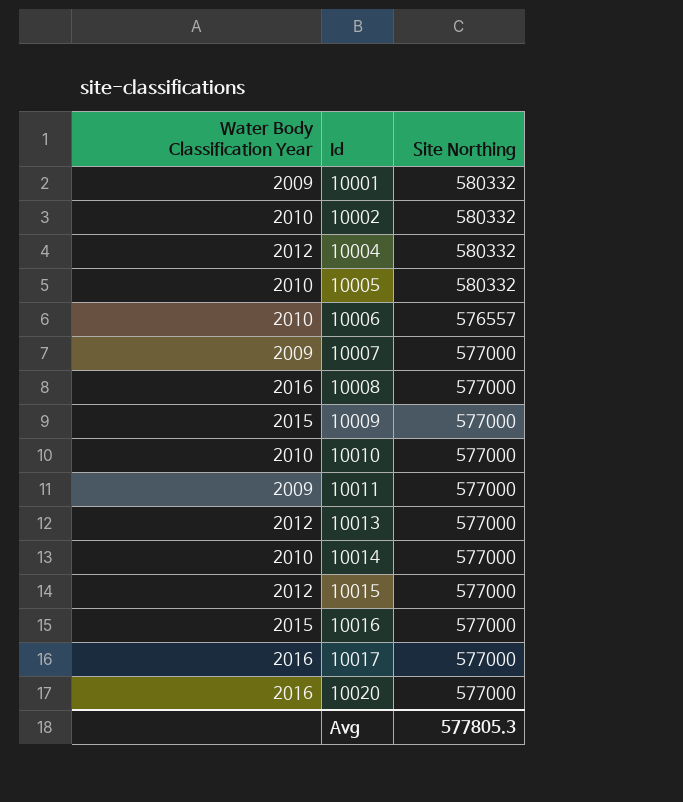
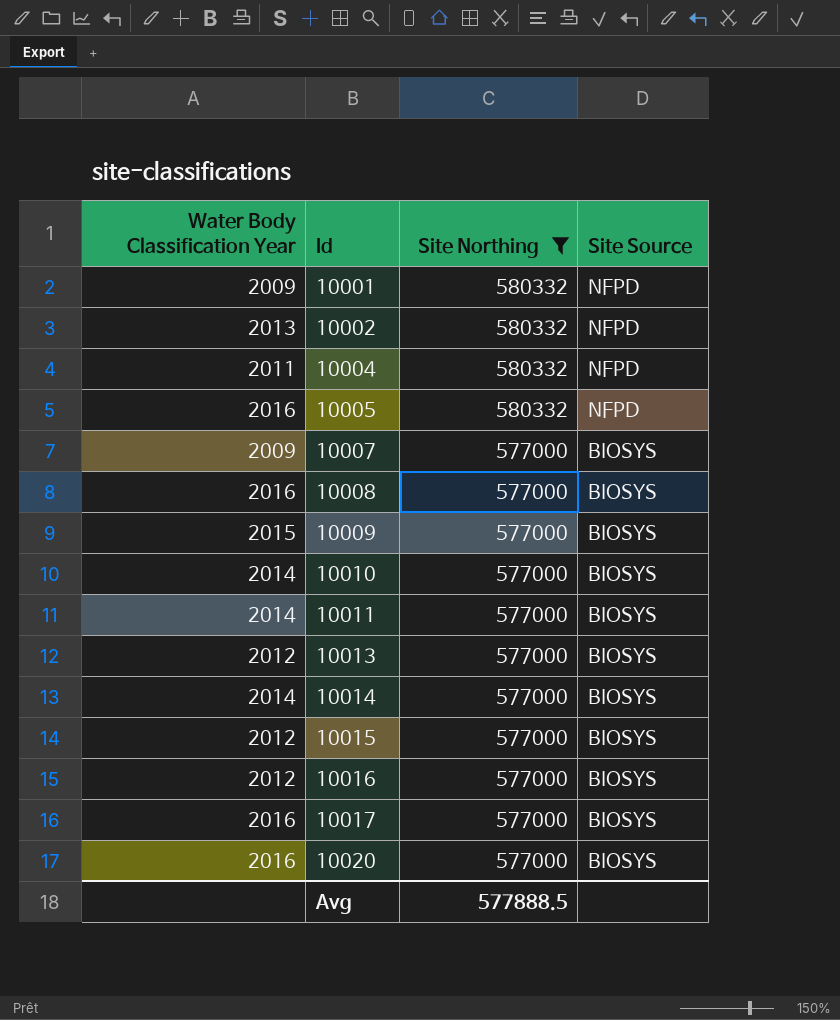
filter: none -> Site Northing != 576557
column Site Source | position: none -> 4
10002 | Water Body Classification Year: 2010 -> 2013
10004 | Water Body Classification Year: 2012 -> 2011
10005 | Water Body Classification Year: 2010 -> 2016
10010 | Water Body Classification Year: 2010 -> 2014
10011 | Water Body Classification Year: 2009 -> 2014
10014 | Water Body Classification Year: 2010 -> 2014
10016 | Water Body Classification Year: 2015 -> 2012
Avg | Site Northing: 577805.3 -> 577888.5

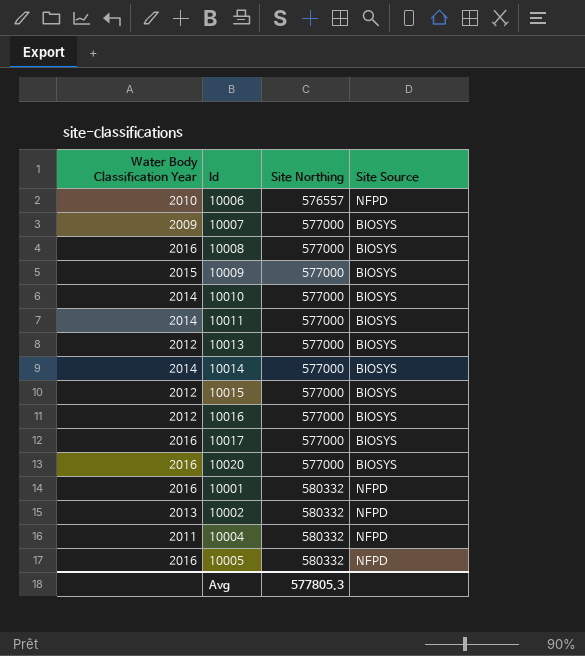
filter: Site Northing != 576557 -> none
row order: Id ascending -> Site Northing ascending
10001 | Water Body Classification Year: 2009 -> 2016
Avg | Site Northing: 577888.5 -> 577805.3

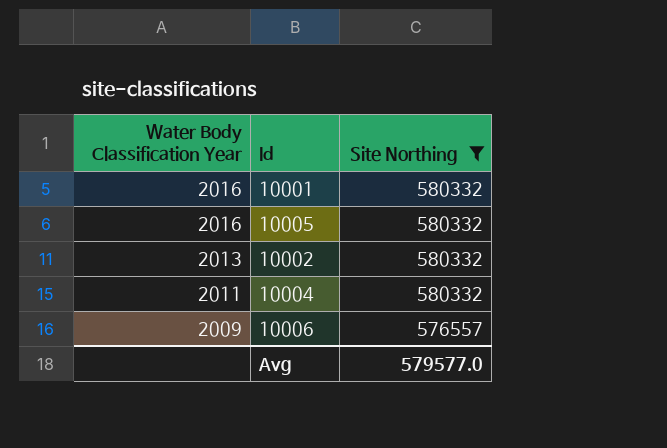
filter: none -> Site Northing != 577000
row order: Site Northing ascending -> Water Body Classification Year descending
column Site Source | position: 4 -> none
10006 | Water Body Classification Year: 2010 -> 2009
Avg | Site Northing: 577805.3 -> 579577.0

